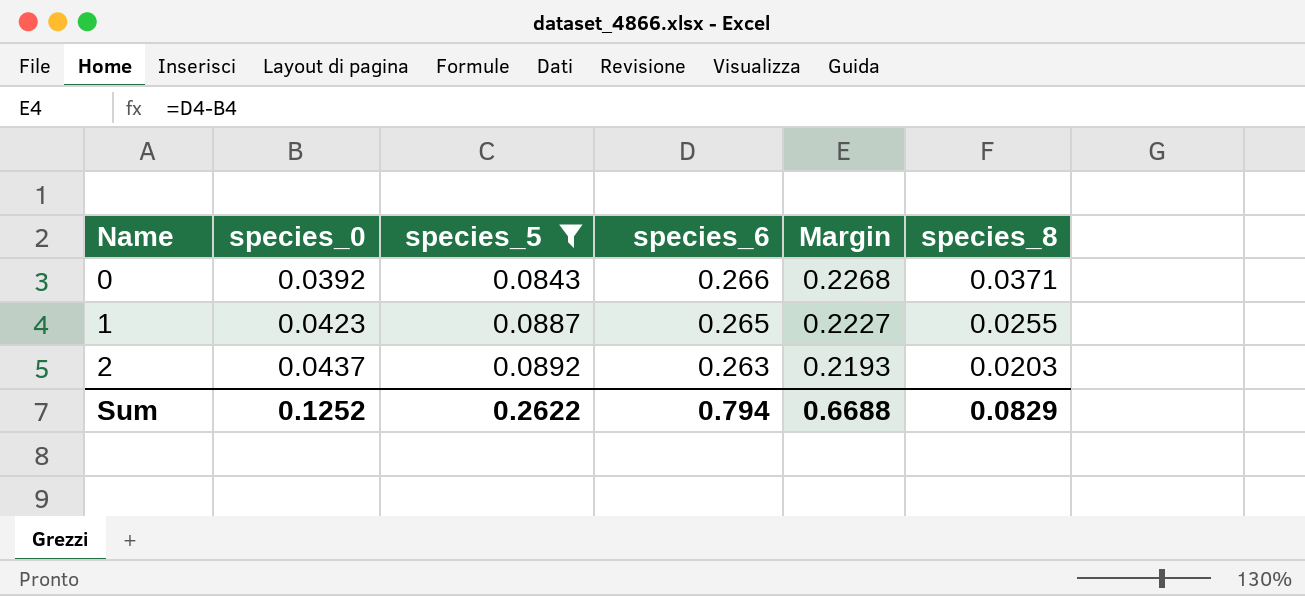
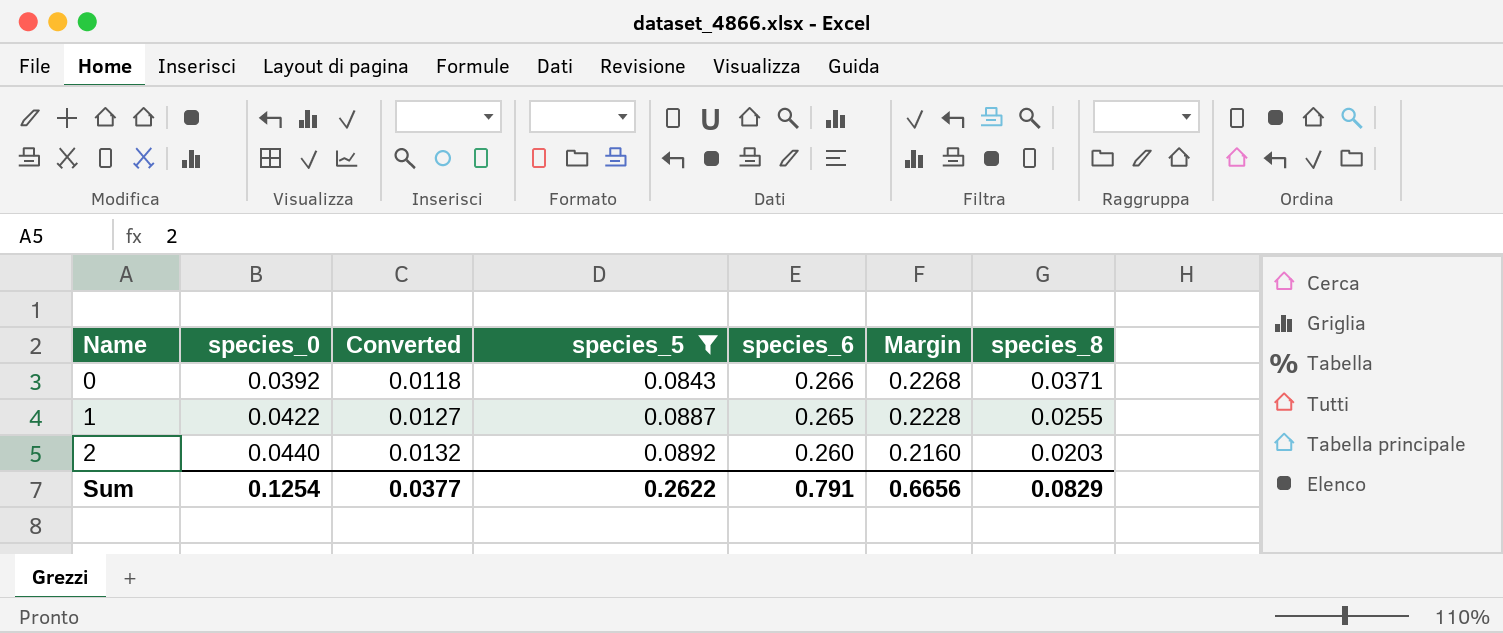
column Converted | formula: none -> [species_0] * 0.3
1 | species_0: 0.0423 -> 0.0422
1 | Margin: 0.2227 -> 0.2228
2 | species_0: 0.0437 -> 0.0440
2 | species_6: 0.263 -> 0.260
2 | Margin: 0.2193 -> 0.2160
Sum | species_0: 0.1252 -> 0.1254
Sum | species_6: 0.794 -> 0.791
Sum | Margin: 0.6688 -> 0.6656

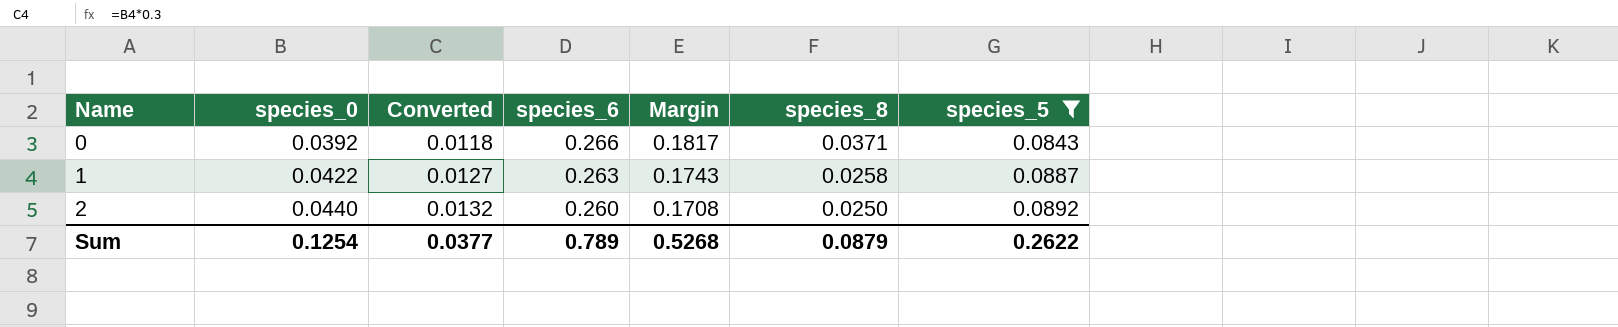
column Margin | formula: [species_6] - [species_0] -> [species_6] - [species_5]
column species_5 | position: 4 -> 7
1 | species_6: 0.265 -> 0.263
1 | species_8: 0.0255 -> 0.0258
2 | species_8: 0.0203 -> 0.0250
Sum | species_6: 0.791 -> 0.789
Sum | Margin: 0.6656 -> 0.5268
Sum | species_8: 0.0829 -> 0.0879

